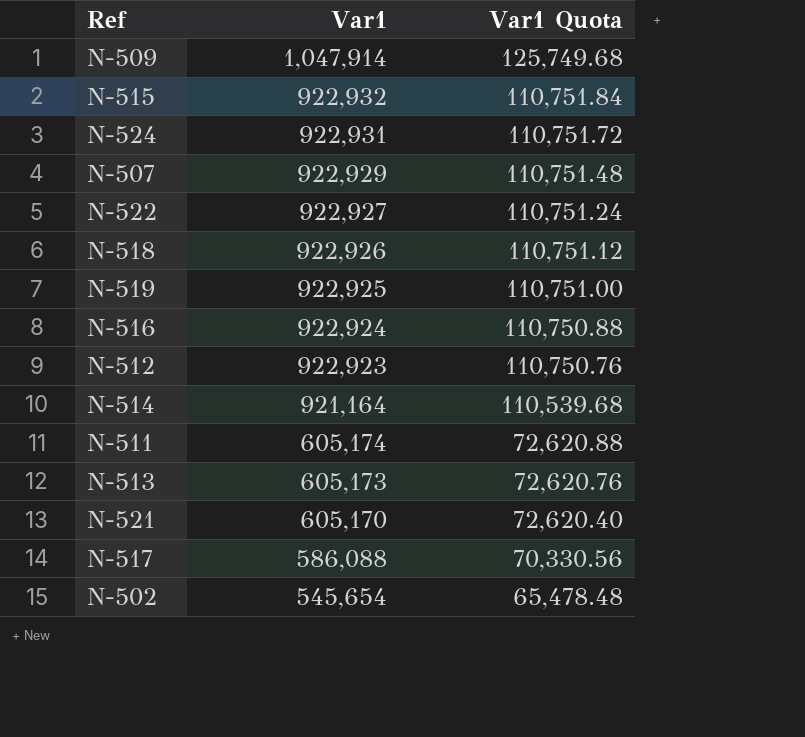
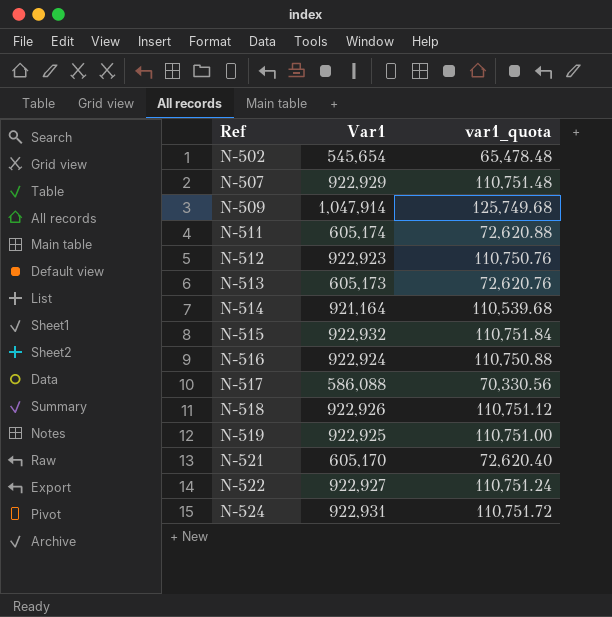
row order: Var1 descending -> Ref ascending
column name: Var1 Quota -> var1_quota

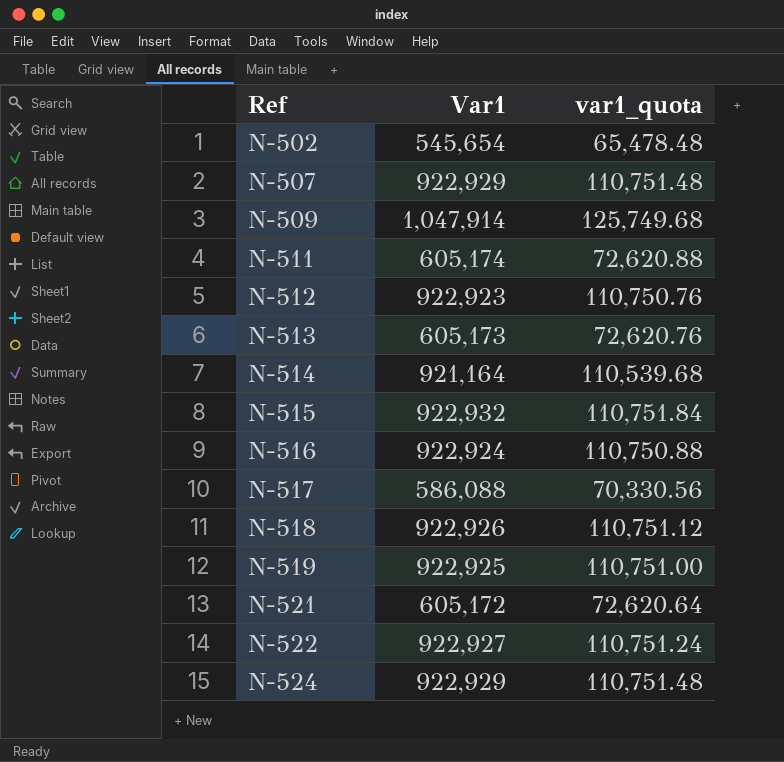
N-521 | Var1: 605,170 -> 605,172
N-521 | var1_quota: 72,620.40 -> 72,620.64
N-524 | Var1: 922,931 -> 922,929
N-524 | var1_quota: 110,751.72 -> 110,751.48

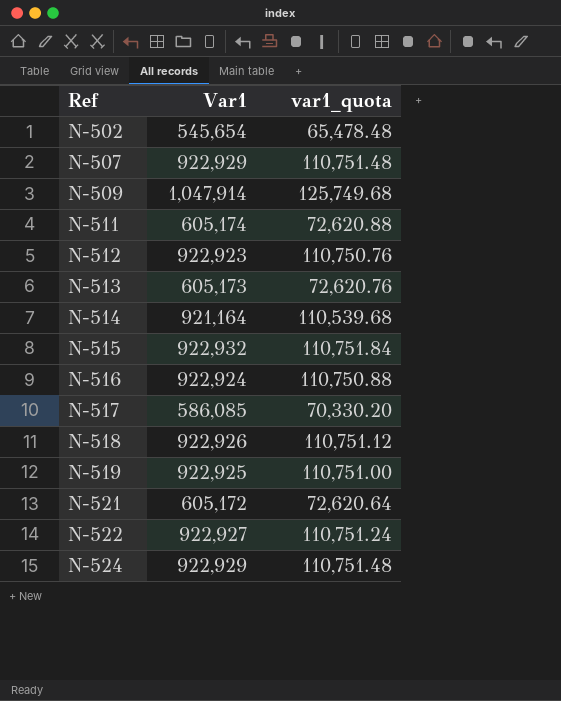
N-517 | Var1: 586,088 -> 586,085
N-517 | var1_quota: 70,330.56 -> 70,330.20

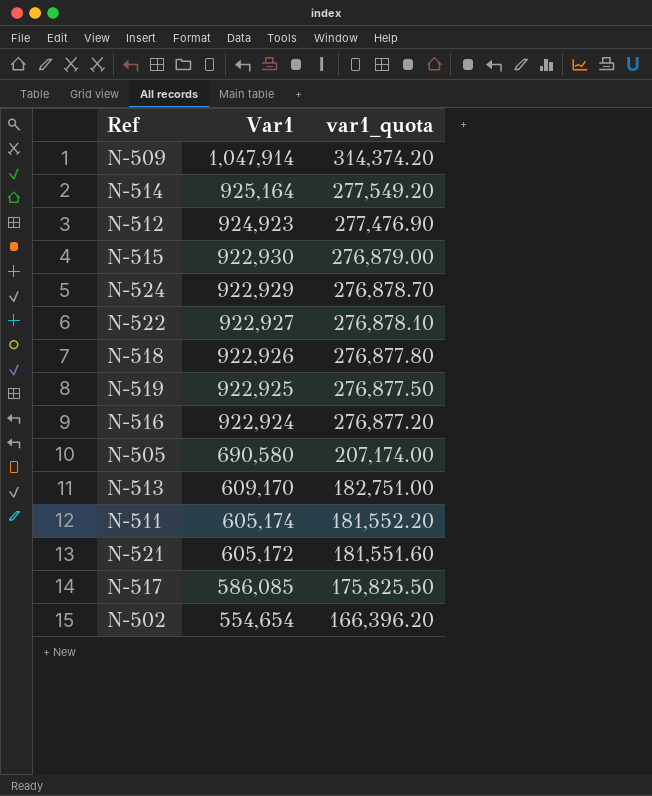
row order: Ref ascending -> Var1 descending
column var1_quota | formula: [Var1] * 0.12 -> [Var1] * 0.3
row N-507: 922,929 | 110,751.48 -> none
N-514 | Var1: 921,164 -> 925,164
N-512 | Var1: 922,923 -> 924,923
N-515 | Var1: 922,932 -> 922,930
row N-505: none -> 690,580 | 207,174.00
N-513 | Var1: 605,173 -> 609,170
N-502 | Var1: 545,654 -> 554,654

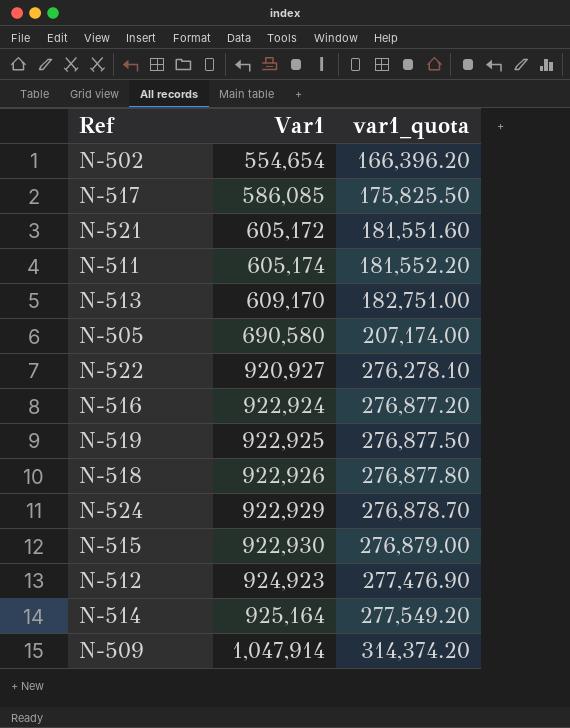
row order: Var1 descending -> Var1 ascending
N-522 | Var1: 922,927 -> 920,927
N-522 | var1_quota: 276,878.10 -> 276,278.10

